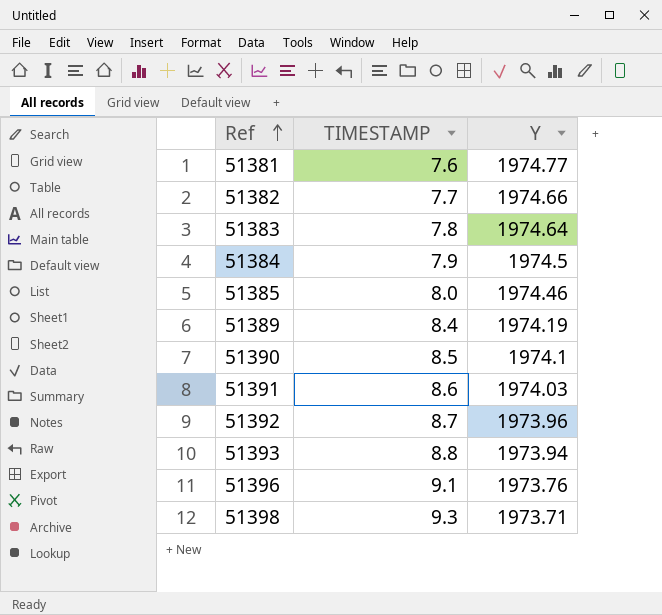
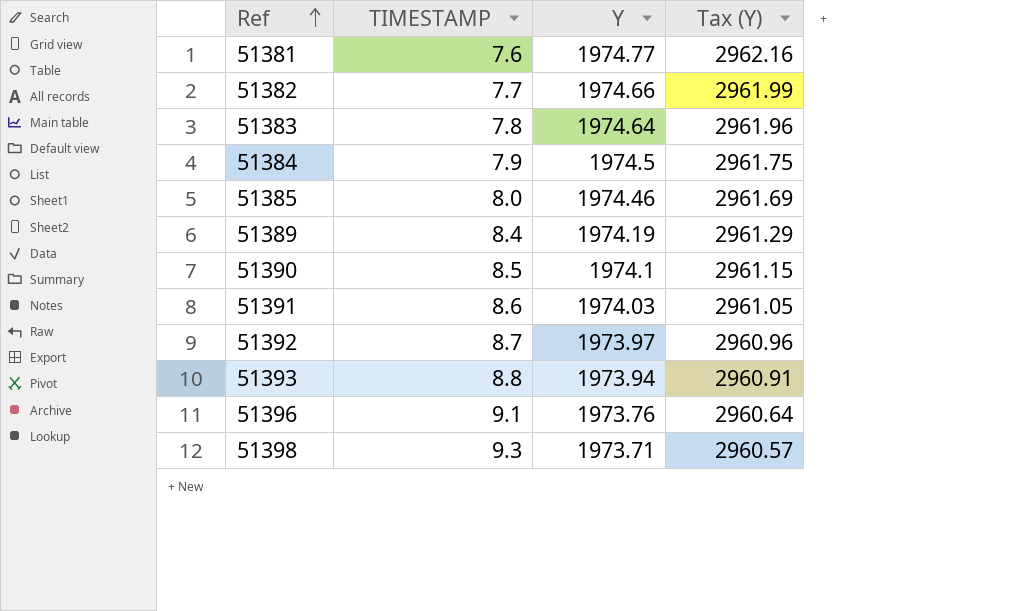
column Tax (Y) | formula: none -> [Y] * 1.5
51392 | Y: 1973.96 -> 1973.97

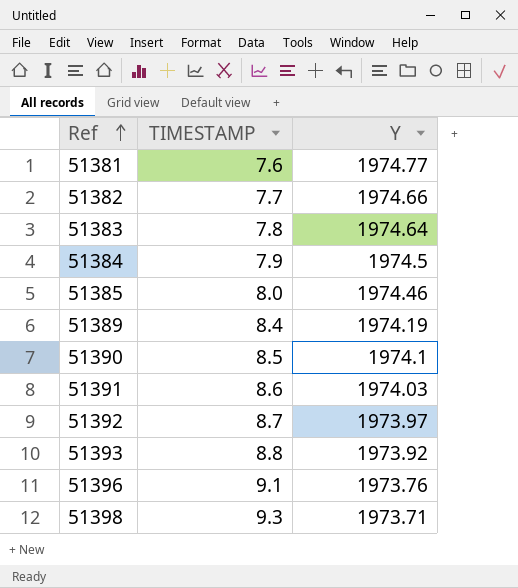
column Tax (Y) | formula: [Y] * 1.5 -> none
51393 | Y: 1973.94 -> 1973.92

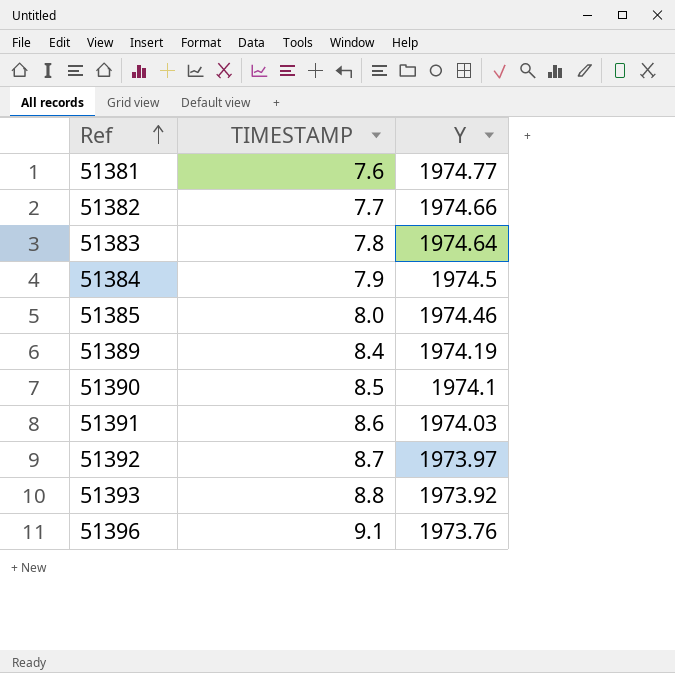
row 51398: 9.3 | 1973.71 -> none

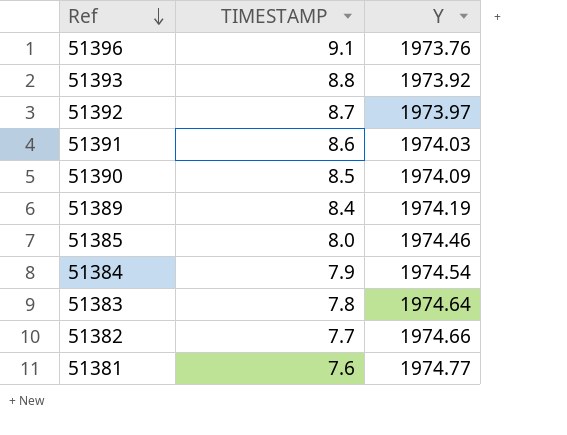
row order: Ref ascending -> Ref descending
51390 | Y: 1974.1 -> 1974.09
51384 | Y: 1974.5 -> 1974.54

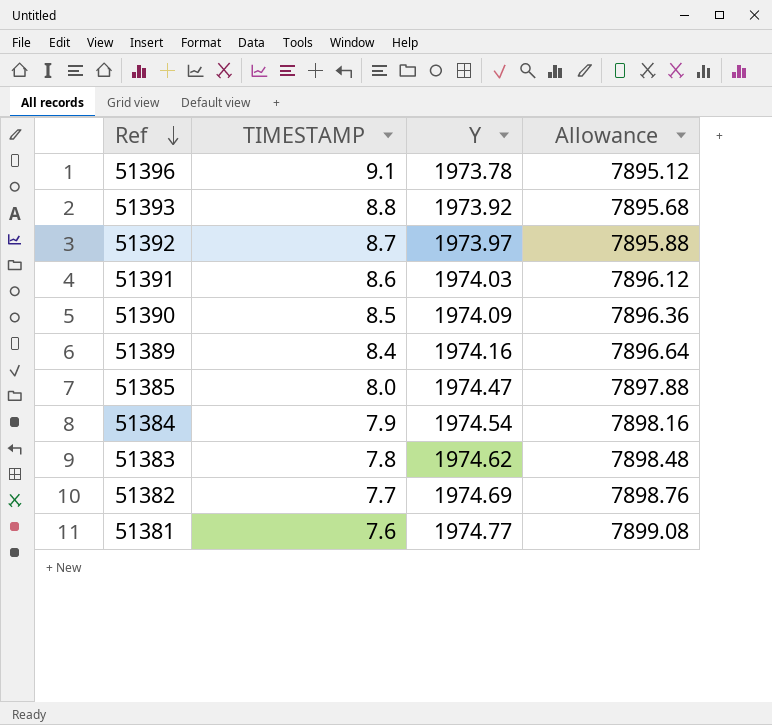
column Allowance | formula: none -> [Y] * 4
51396 | Y: 1973.76 -> 1973.78
51389 | Y: 1974.19 -> 1974.16
51385 | Y: 1974.46 -> 1974.47
51383 | Y: 1974.64 -> 1974.62
51382 | Y: 1974.66 -> 1974.69

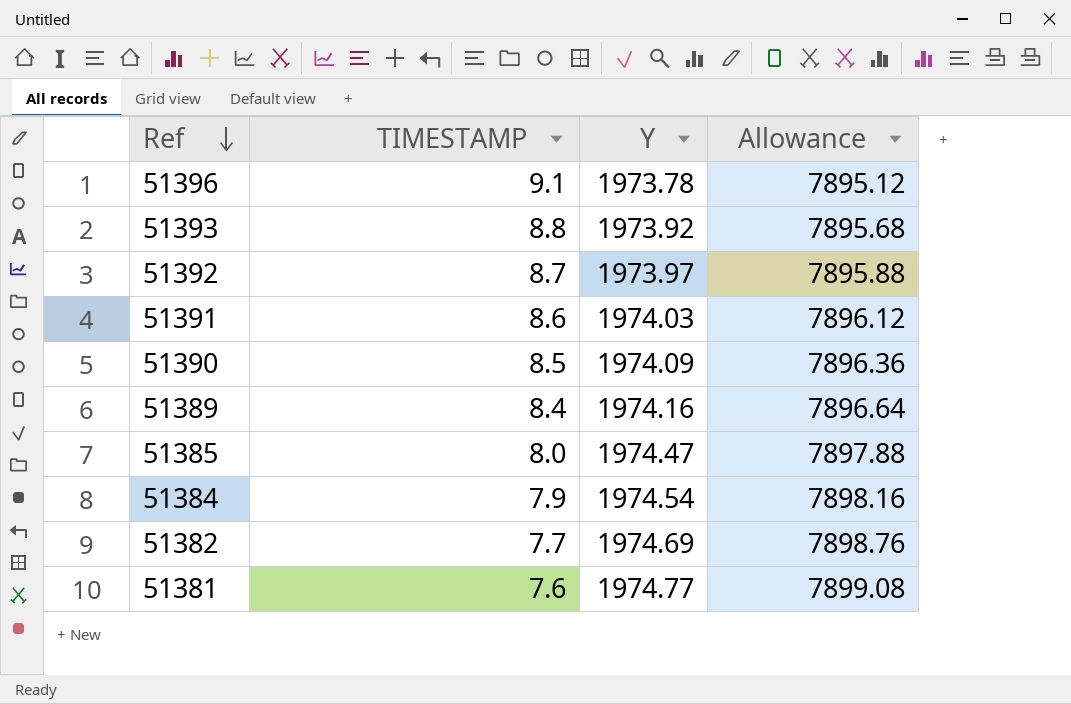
row 51383: 7.8 | 1974.62 | 7898.48 -> none

